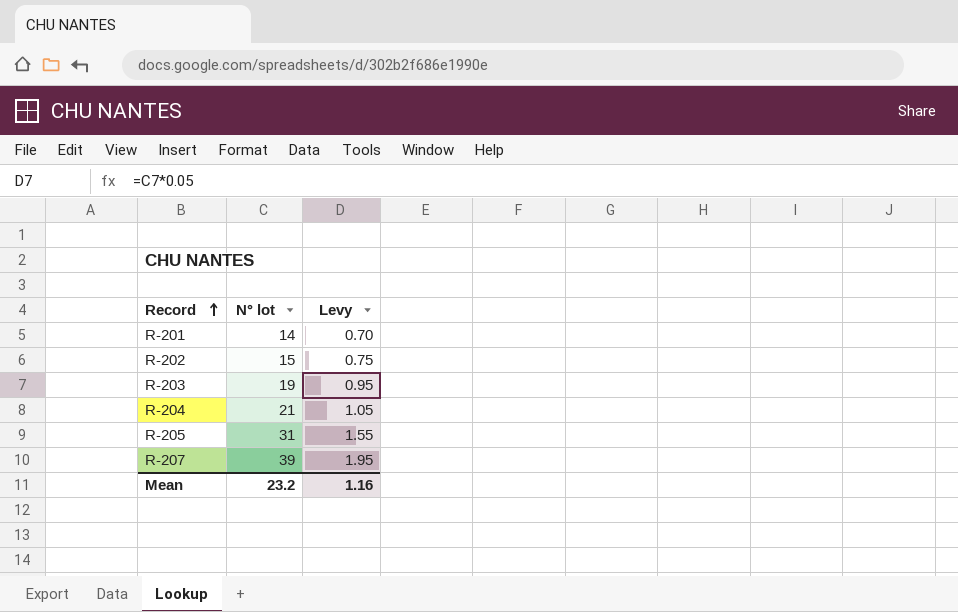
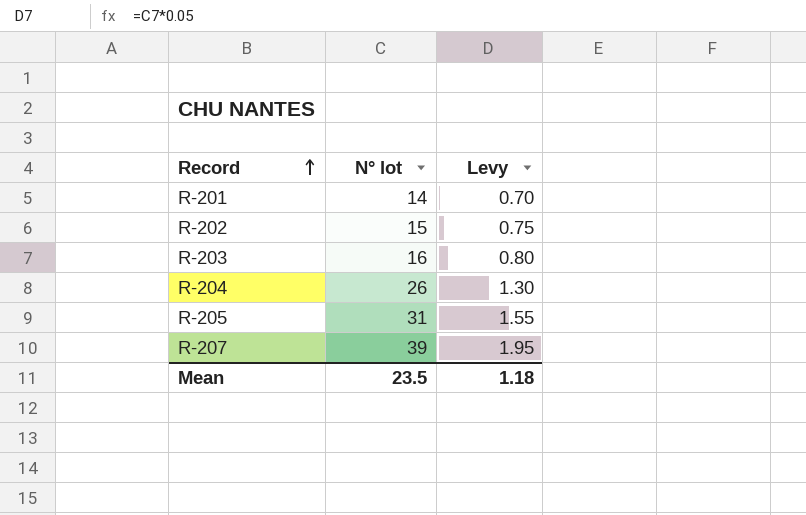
R-203 | N° lot: 19 -> 16
R-203 | Levy: 0.95 -> 0.80
R-204 | N° lot: 21 -> 26
R-204 | Levy: 1.05 -> 1.30
Mean | N° lot: 23.2 -> 23.5
Mean | Levy: 1.16 -> 1.18

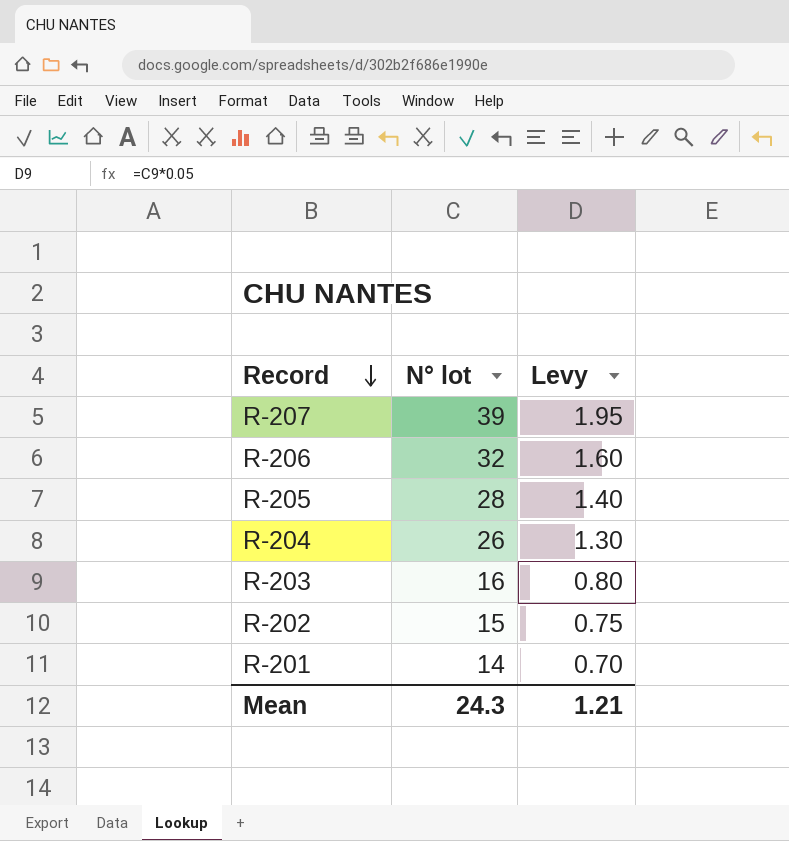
row order: Record ascending -> Record descending
row R-206: none -> 32 | 1.60
R-205 | N° lot: 31 -> 28
R-205 | Levy: 1.55 -> 1.40
Mean | N° lot: 23.5 -> 24.3
Mean | Levy: 1.18 -> 1.21

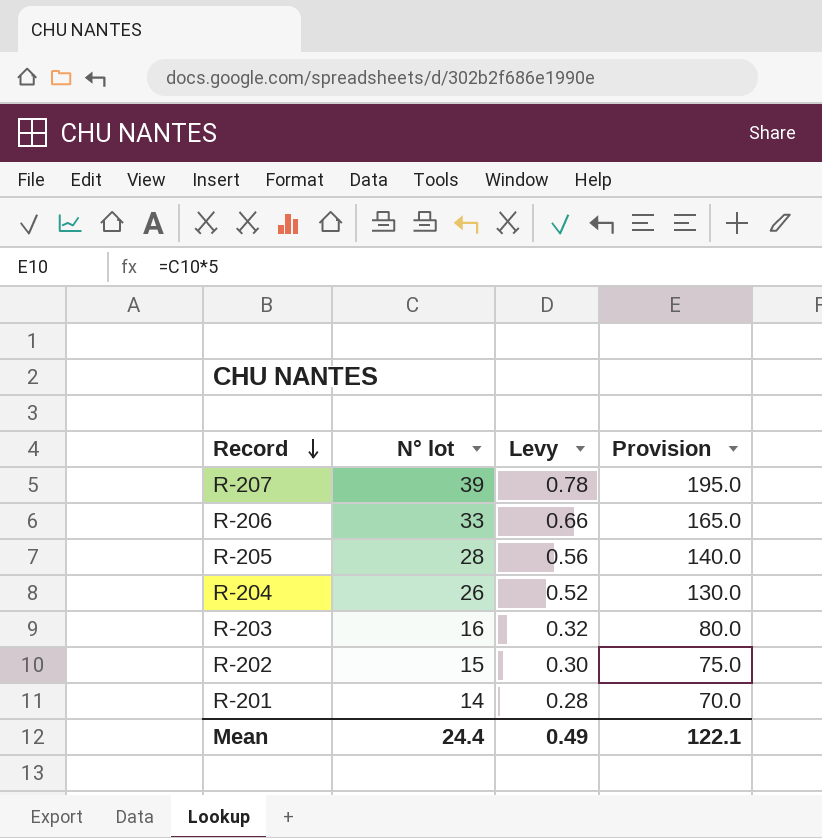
column Levy | formula: [N° lot] * 0.05 -> [N° lot] * 0.02
column Provision | formula: none -> [N° lot] * 5
R-206 | N° lot: 32 -> 33
Mean | N° lot: 24.3 -> 24.4
Mean | Levy: 1.21 -> 0.49

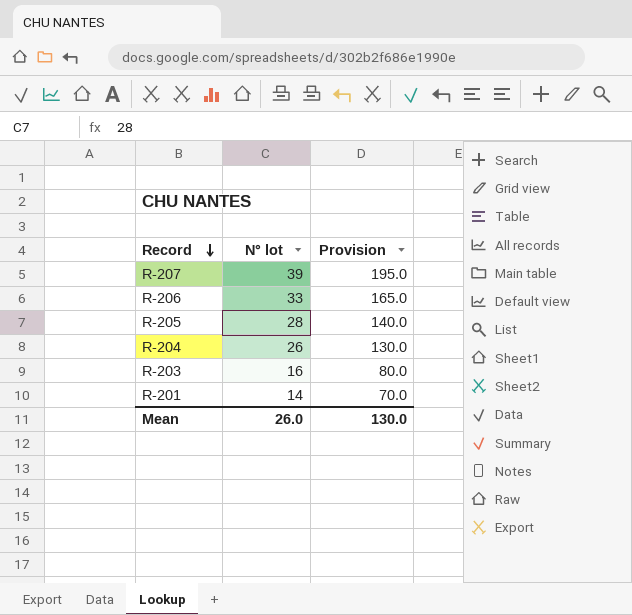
column Levy | formula: [N° lot] * 0.02 -> none
row R-202: 15 | 0.30 | 75.0 -> none
Mean | N° lot: 24.4 -> 26.0
Mean | Provision: 122.1 -> 130.0

